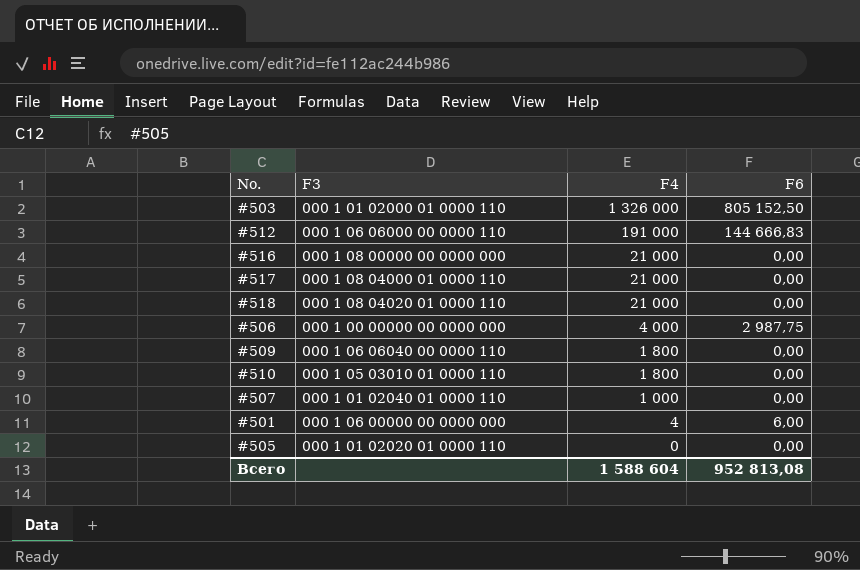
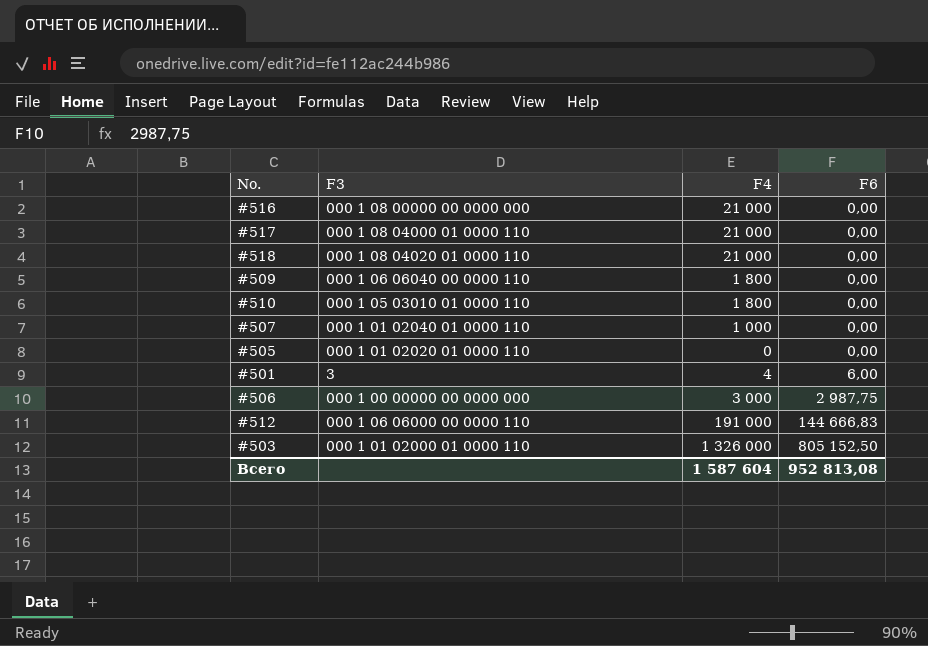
row order: F4 descending -> F6 ascending
#501 | F3: 000 1 06 00000 00 0000 000 -> 3
#506 | F4: 4 000 -> 3 000
Всего | F4: 1 588 604 -> 1 587 604

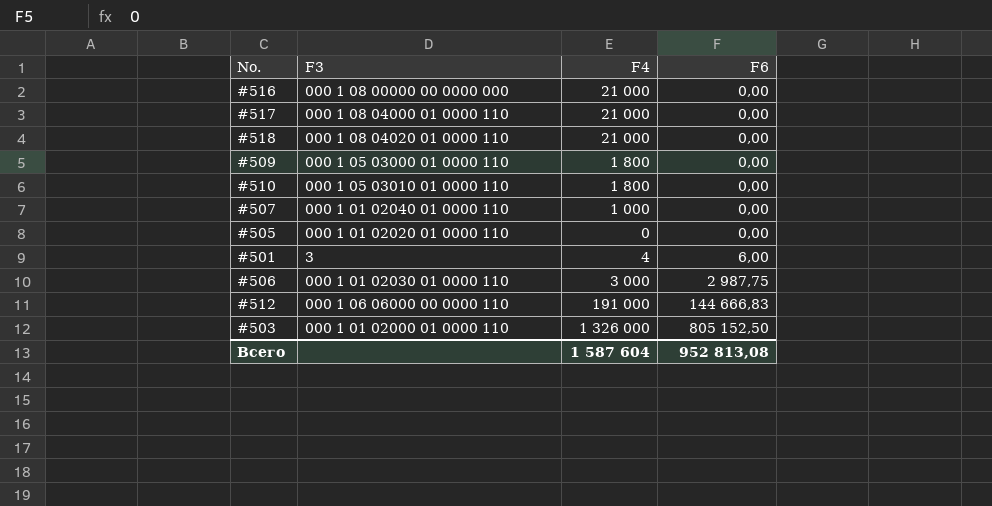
#509 | F3: 000 1 06 06040 00 0000 110 -> 000 1 05 03000 01 0000 110
#506 | F3: 000 1 00 00000 00 0000 000 -> 000 1 01 02030 01 0000 110

